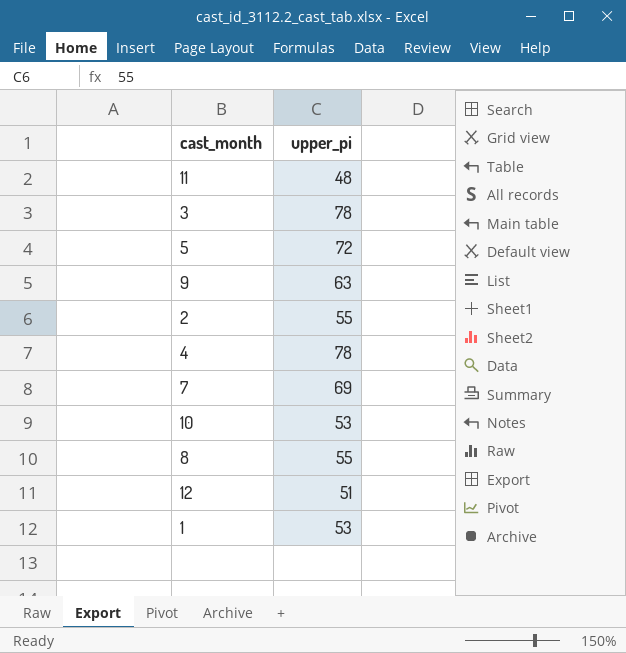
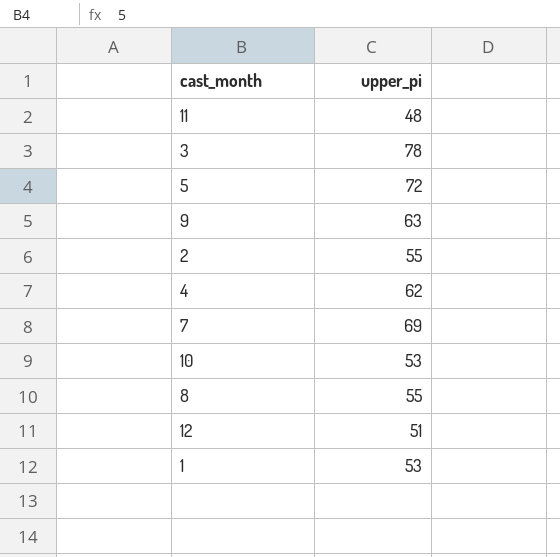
4 | upper_pi: 78 -> 62

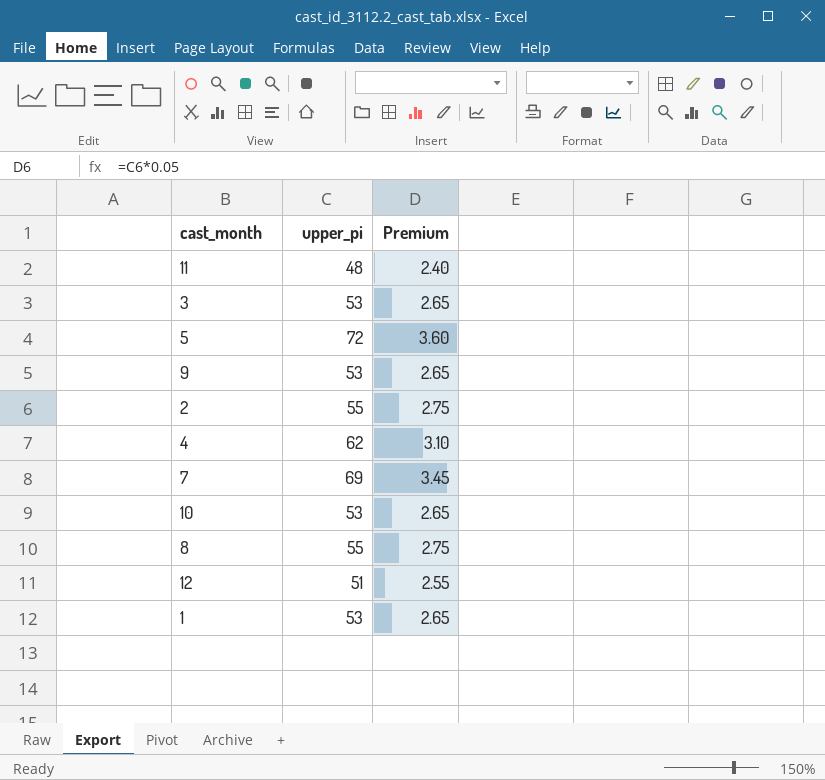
column Premium | formula: none -> [upper_pi] * 0.05
3 | upper_pi: 78 -> 53
9 | upper_pi: 63 -> 53

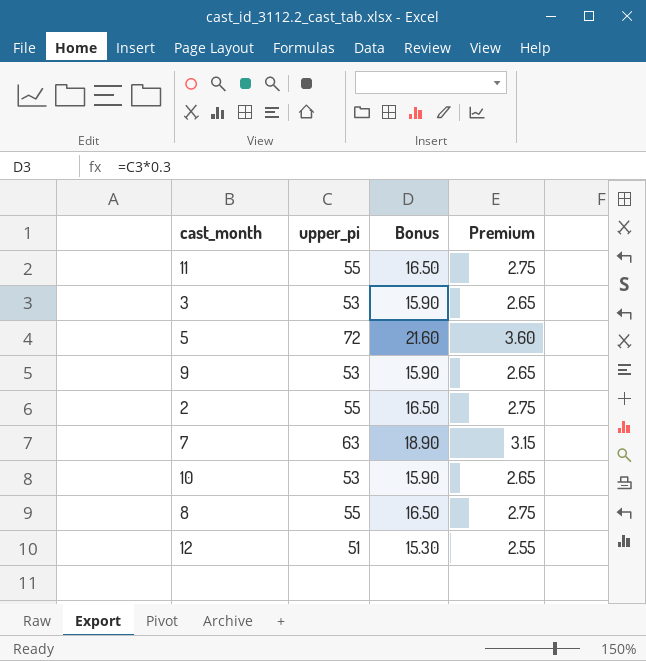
column Bonus | formula: none -> [upper_pi] * 0.3
row 4: 62 | 3.10 -> none
row 1: 53 | 2.65 -> none
11 | upper_pi: 48 -> 55
11 | Premium: 2.40 -> 2.75
7 | upper_pi: 69 -> 63
7 | Premium: 3.45 -> 3.15

